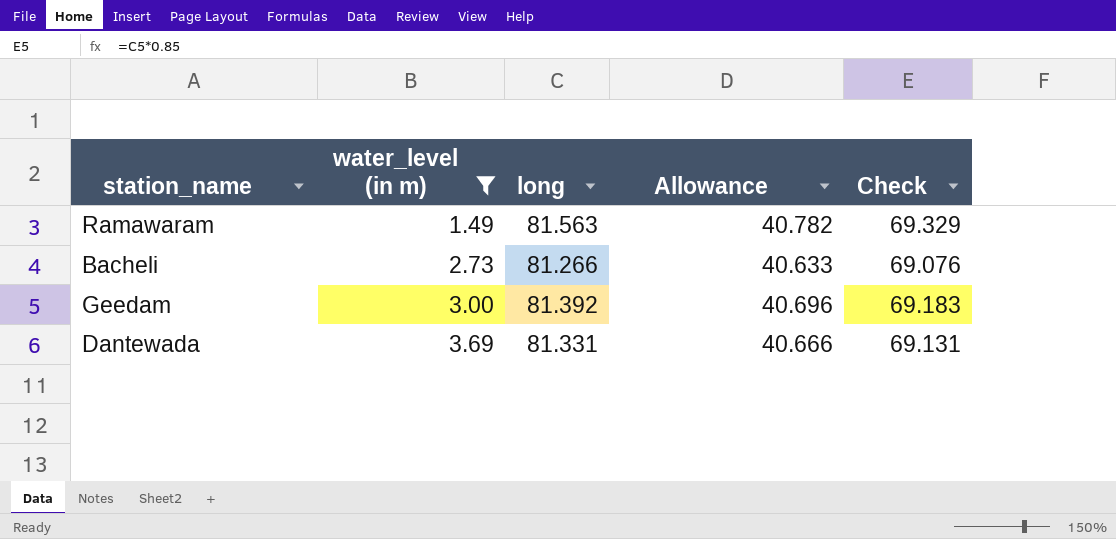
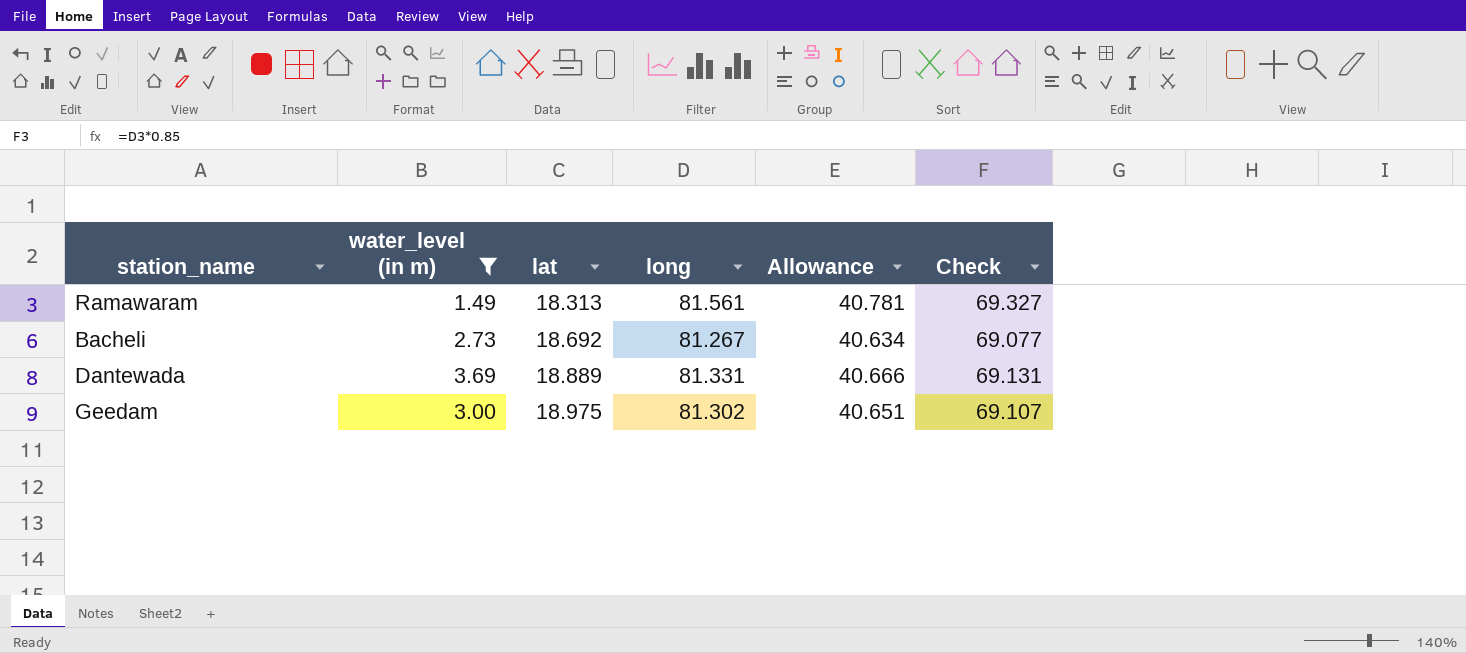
row order: water_level (in m) ascending -> lat ascending
column lat | position: none -> 3
Ramawaram | long: 81.563 -> 81.561
Ramawaram | Allowance: 40.782 -> 40.781
Ramawaram | Check: 69.329 -> 69.327
Bacheli | long: 81.266 -> 81.267
Bacheli | Allowance: 40.633 -> 40.634
Bacheli | Check: 69.076 -> 69.077
Geedam | long: 81.392 -> 81.302
Geedam | Allowance: 40.696 -> 40.651
Geedam | Check: 69.183 -> 69.107

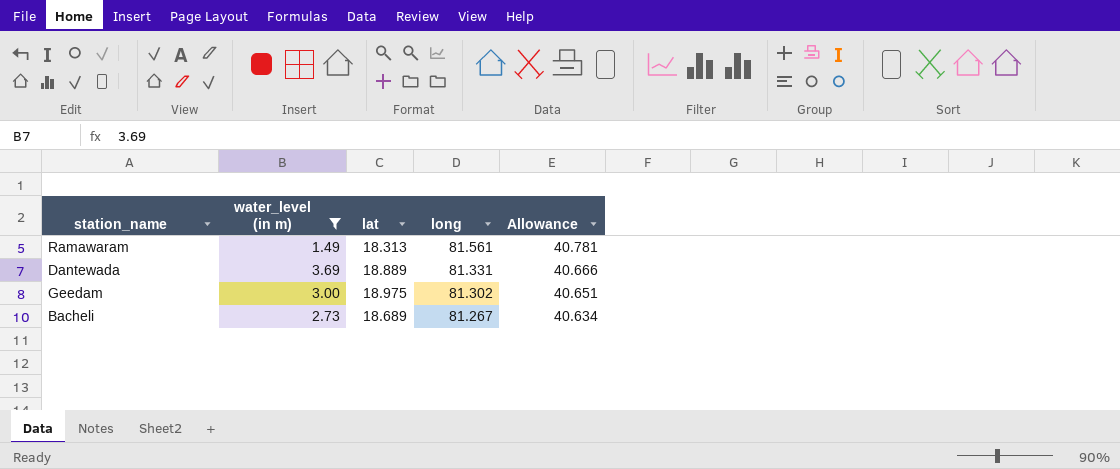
row order: lat ascending -> long descending
column Check | formula: [long] * 0.85 -> none
Bacheli | lat: 18.692 -> 18.689

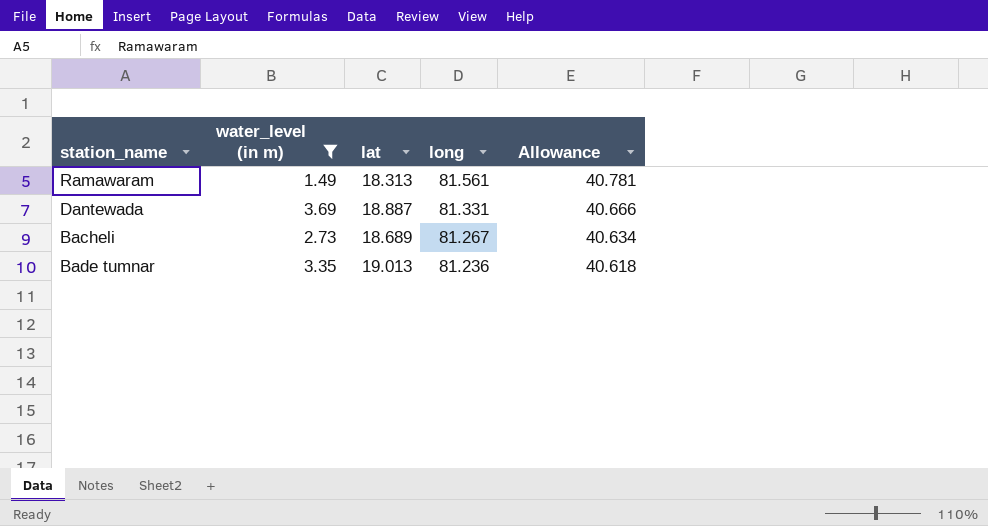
row Geedam: 3.00 | 18.975 | 81.302 | 40.651 -> none
Dantewada | lat: 18.889 -> 18.887
row Bade tumnar: none -> 3.35 | 19.013 | 81.236 | 40.618

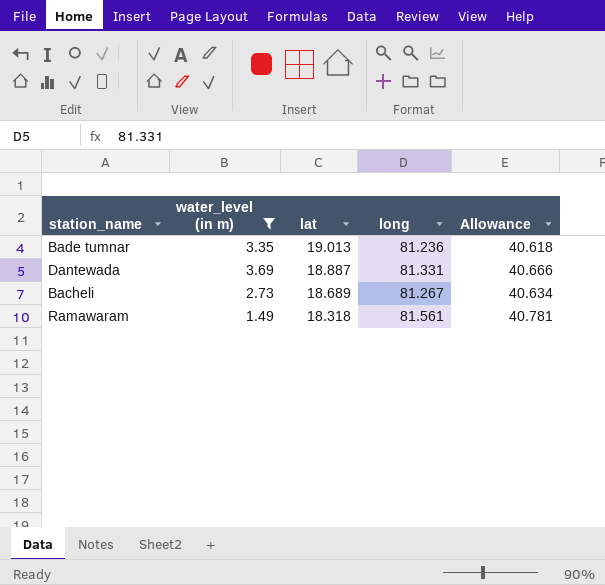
row order: long descending -> lat descending
Ramawaram | lat: 18.313 -> 18.318

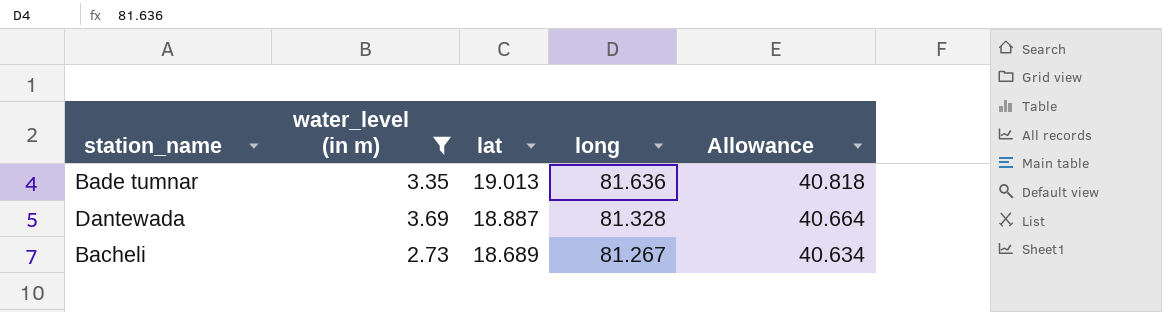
row Ramawaram: 1.49 | 18.318 | 81.561 | 40.781 -> none
Bade tumnar | long: 81.236 -> 81.636
Bade tumnar | Allowance: 40.618 -> 40.818
Dantewada | long: 81.331 -> 81.328
Dantewada | Allowance: 40.666 -> 40.664

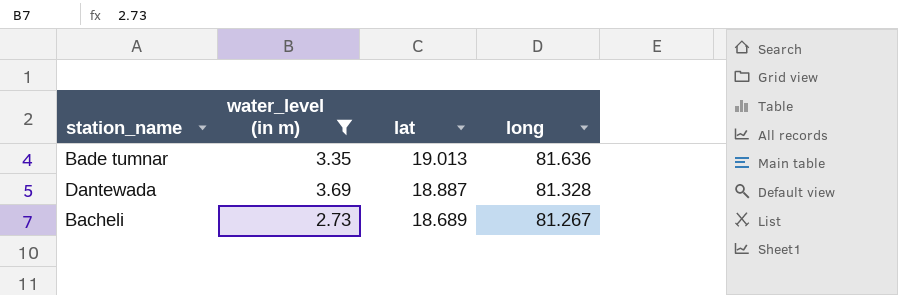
column Allowance | formula: [long] * 0.5 -> none

